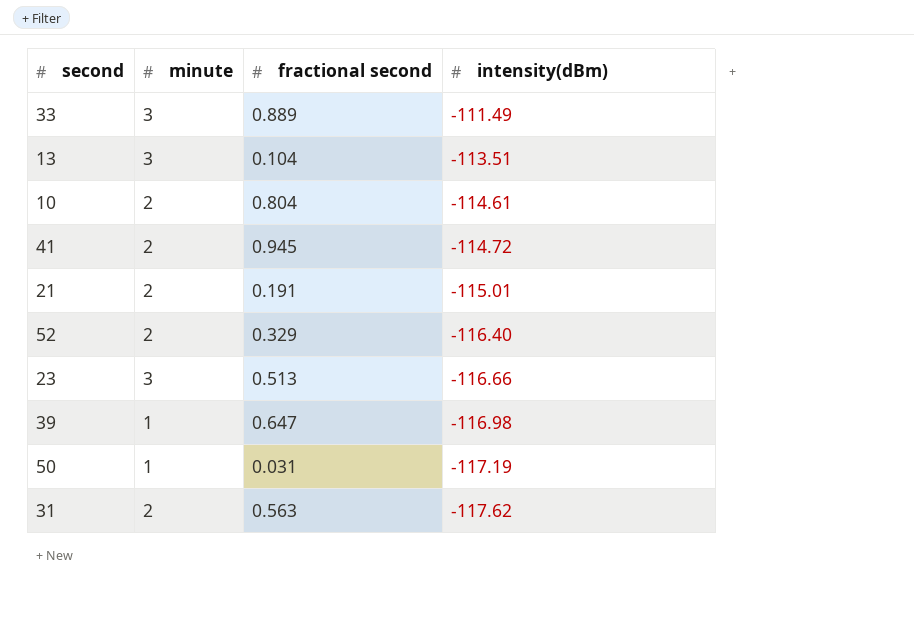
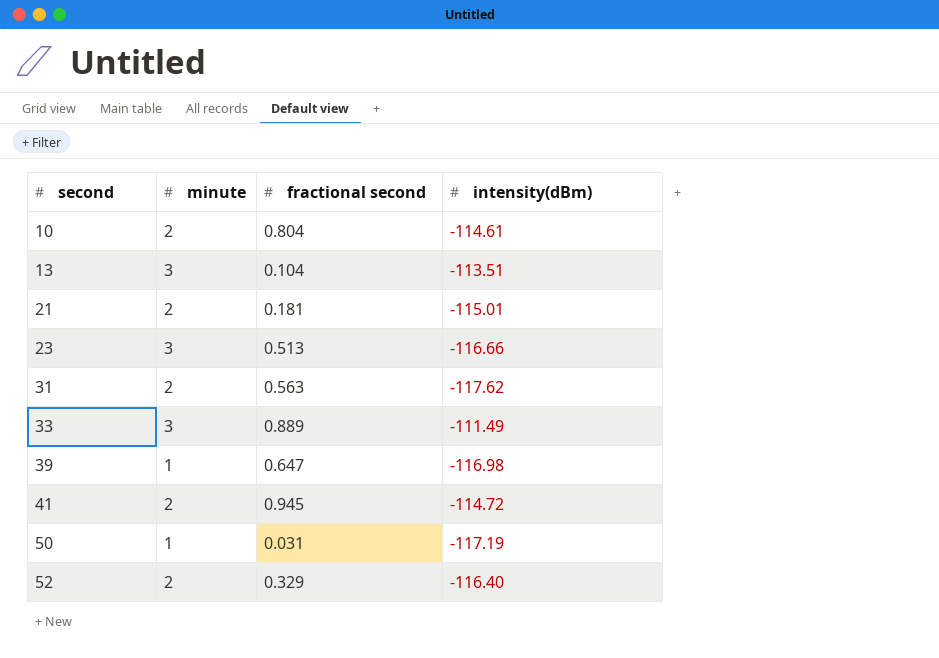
row order: intensity(dBm) descending -> second ascending
21 | fractional second: 0.191 -> 0.181

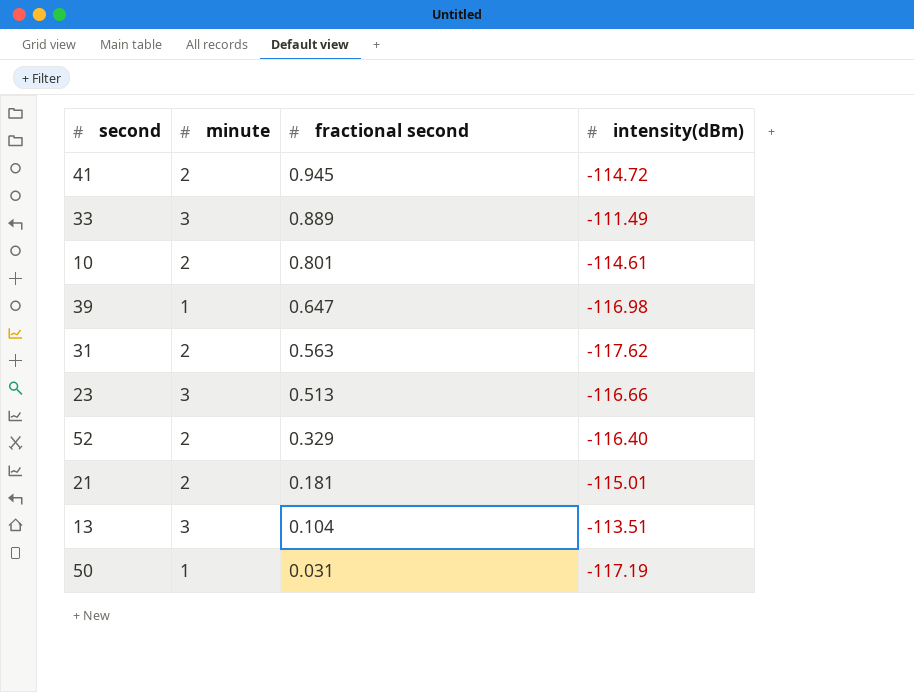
row order: second ascending -> fractional second descending
10 | fractional second: 0.804 -> 0.801

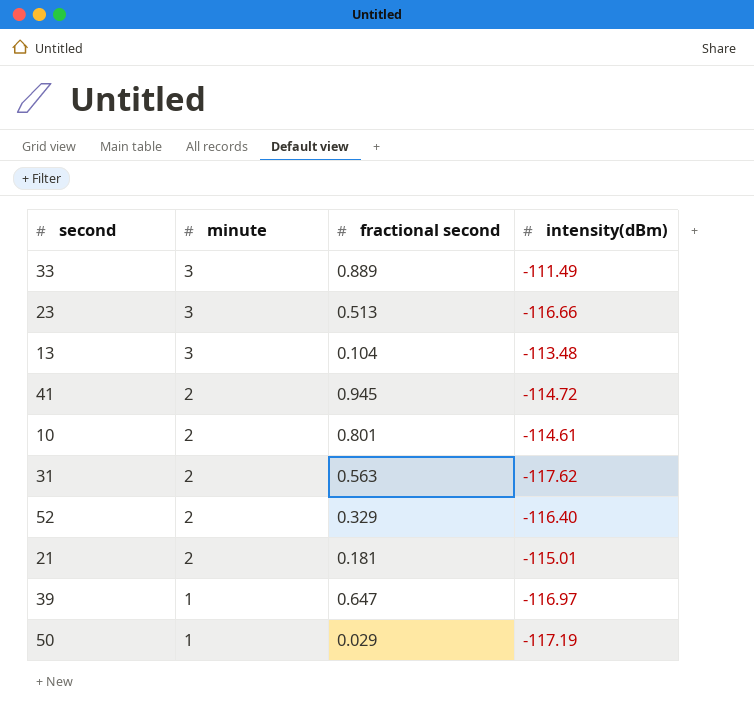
row order: fractional second descending -> minute descending
13 | intensity(dBm): -113.51 -> -113.48
39 | intensity(dBm): -116.98 -> -116.97
50 | fractional second: 0.031 -> 0.029

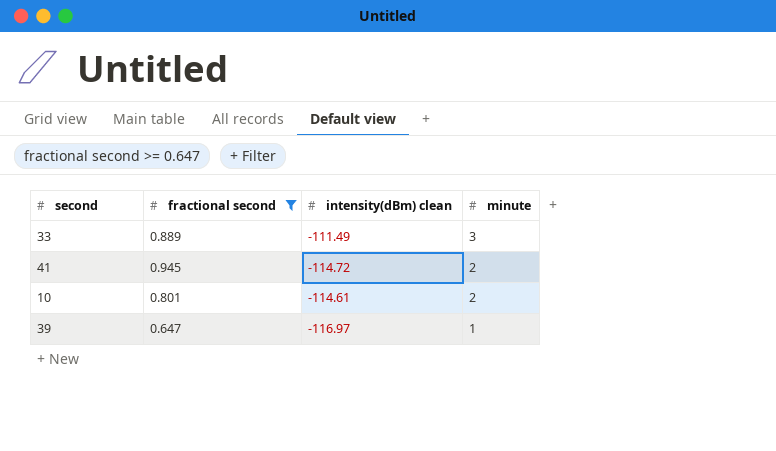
filter: none -> fractional second >= 0.647
column name: intensity(dBm) -> intensity(dBm) clean
column minute | position: 2 -> 4

